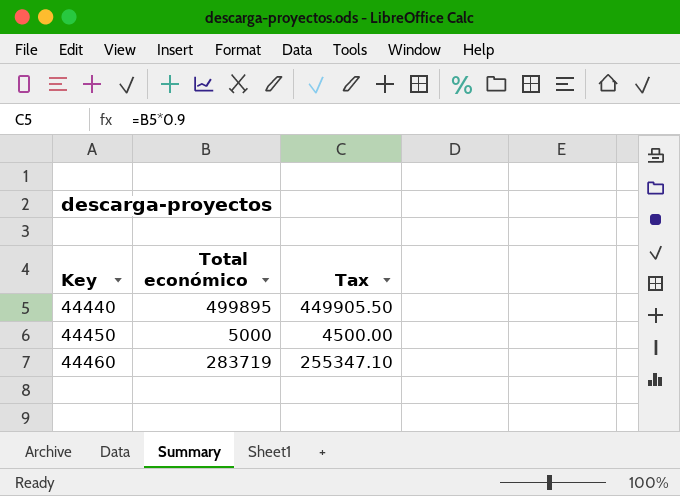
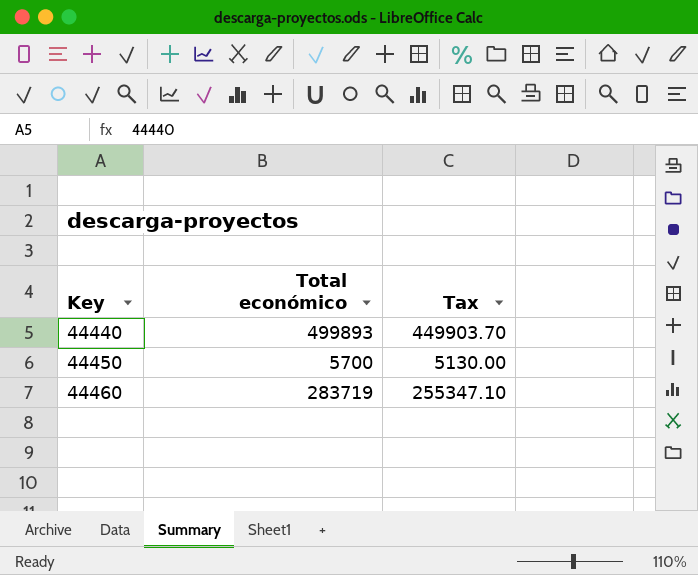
44440 | Total económico: 499895 -> 499893
44440 | Tax: 449905.50 -> 449903.70
44450 | Total económico: 5000 -> 5700
44450 | Tax: 4500.00 -> 5130.00

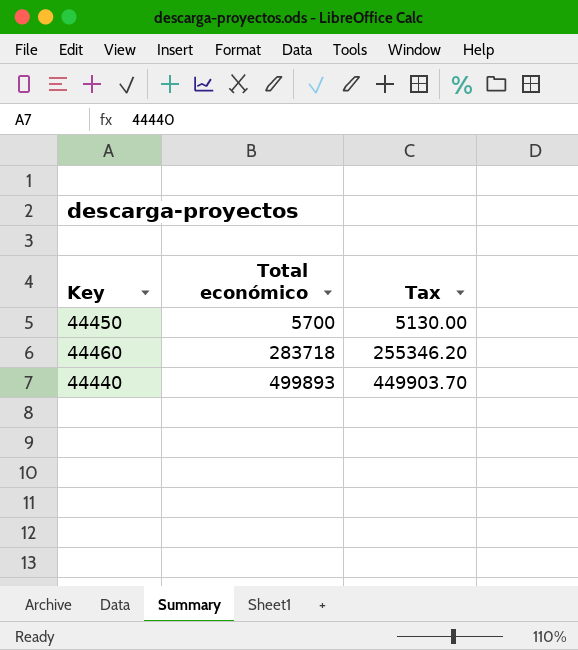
row order: Key ascending -> Total económico ascending
44460 | Total económico: 283719 -> 283718
44460 | Tax: 255347.10 -> 255346.20

